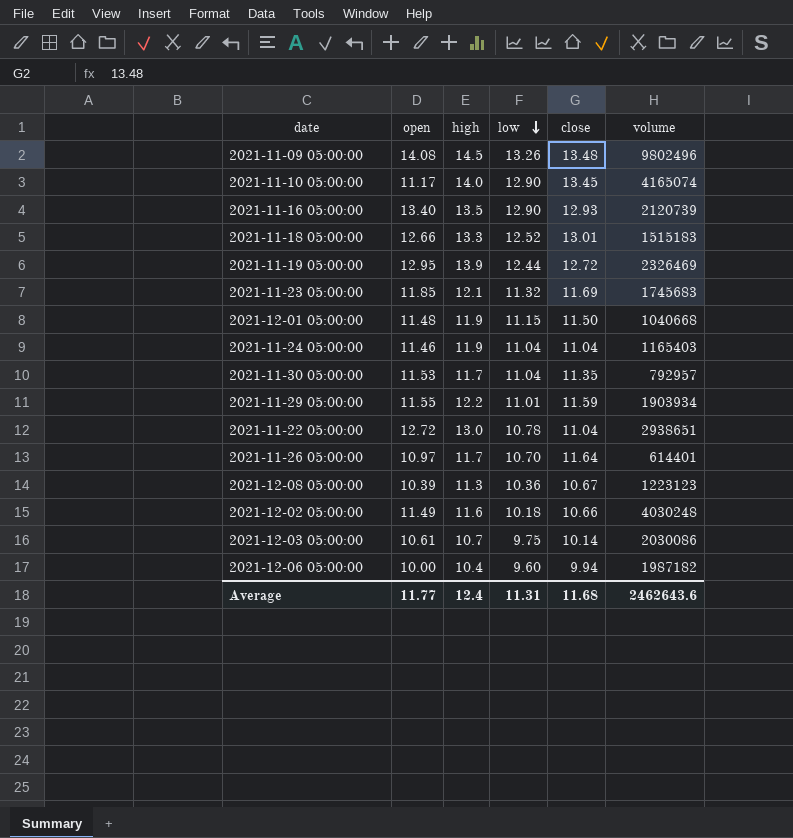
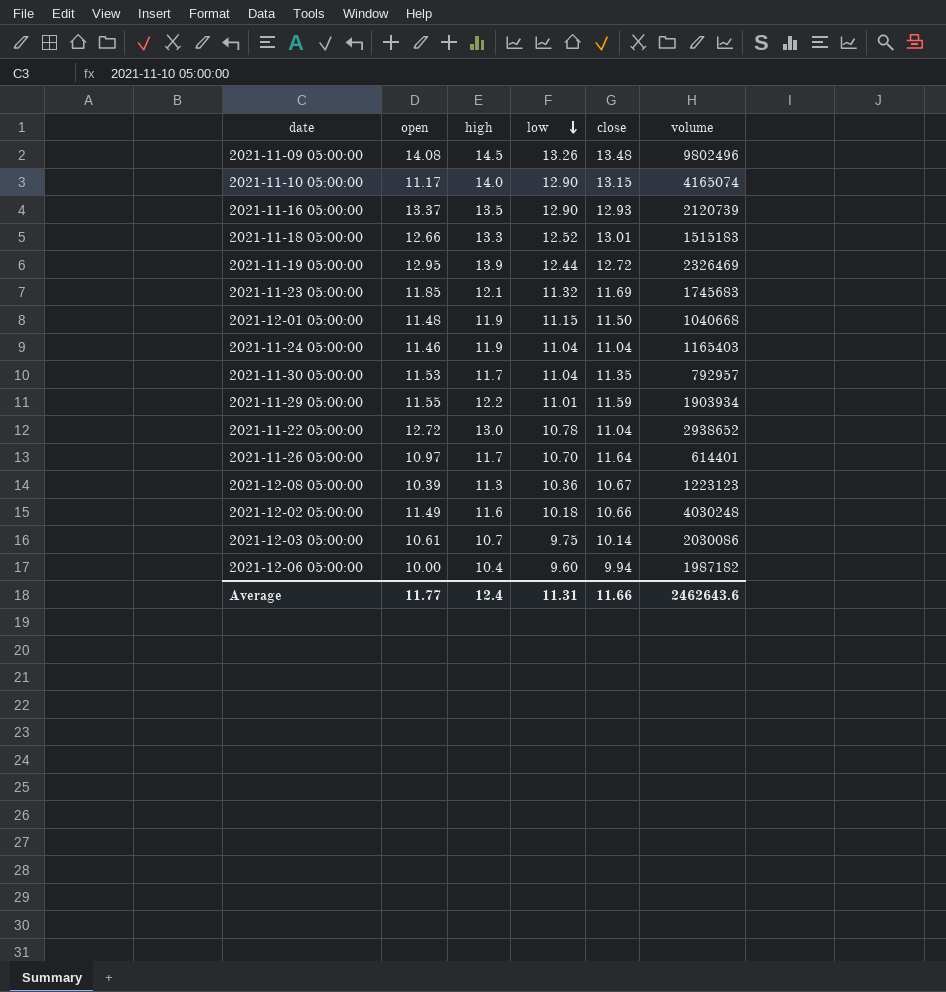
2021-11-10 05:00:00 | close: 13.45 -> 13.15
2021-11-16 05:00:00 | open: 13.40 -> 13.37
2021-11-22 05:00:00 | volume: 2938651 -> 2938652
Average | close: 11.68 -> 11.66

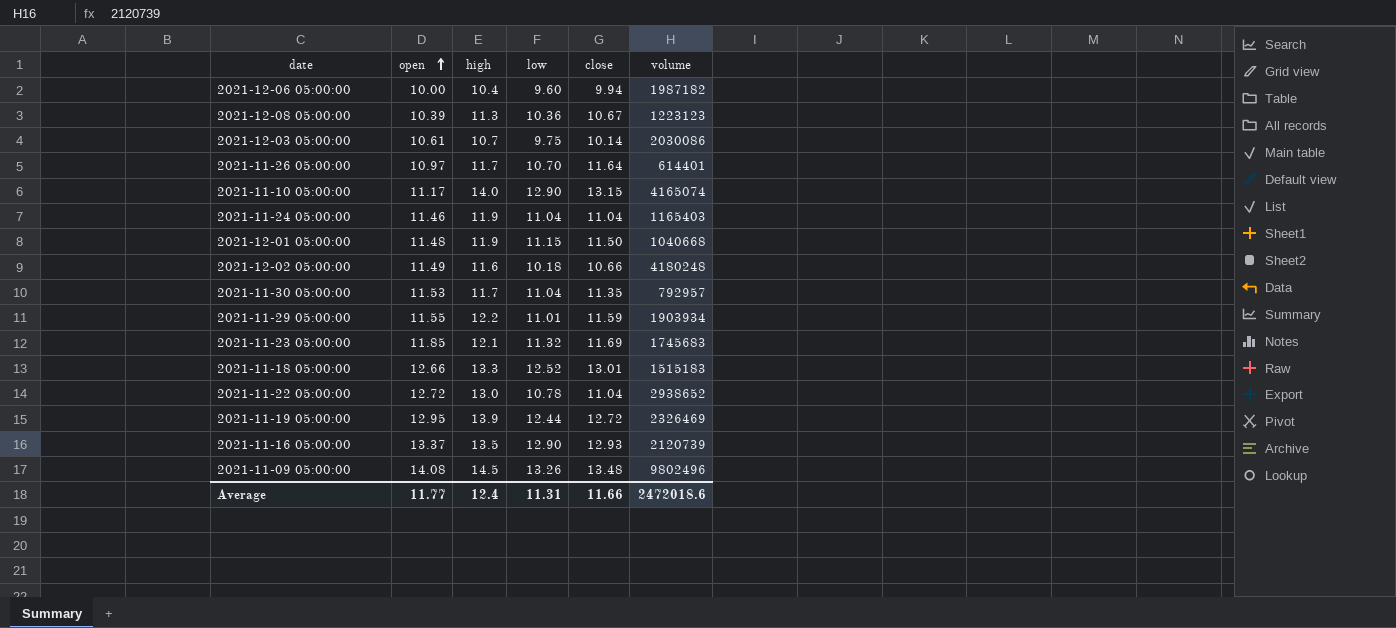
row order: low descending -> open ascending
2021-12-02 05:00:00 | volume: 4030248 -> 4180248
Average | volume: 2462643.6 -> 2472018.6

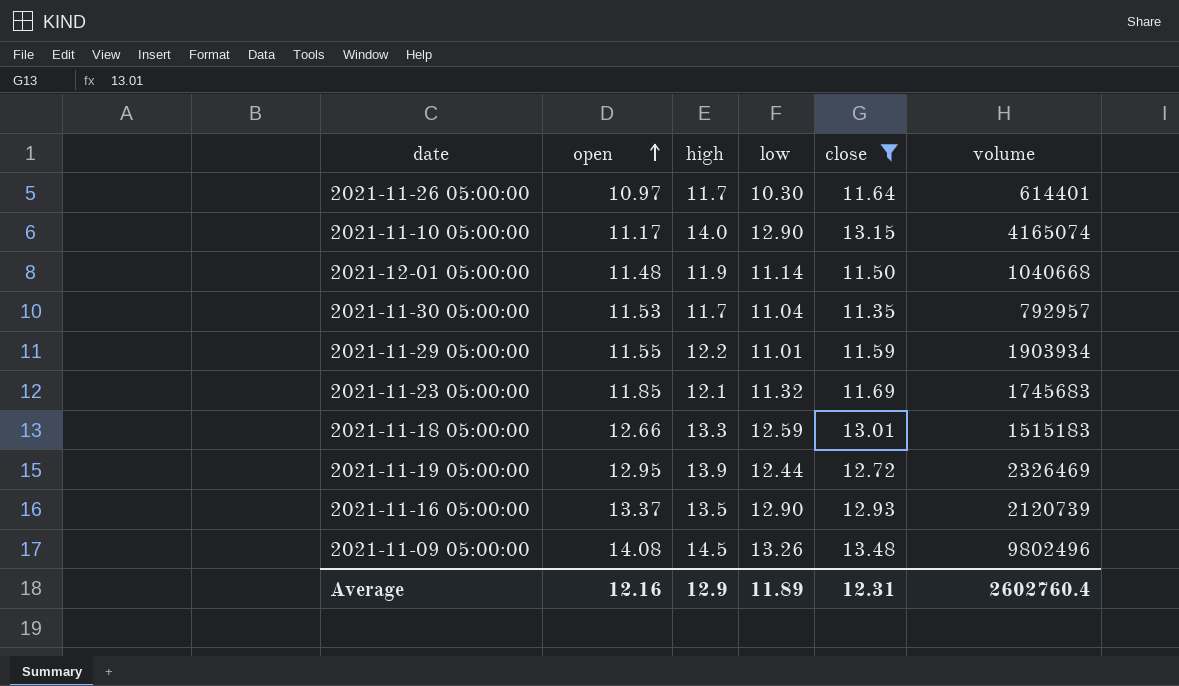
filter: none -> close >= 11.35
2021-11-26 05:00:00 | low: 10.70 -> 10.30
2021-12-01 05:00:00 | low: 11.15 -> 11.14
2021-11-18 05:00:00 | low: 12.52 -> 12.59
Average | open: 11.77 -> 12.16
Average | high: 12.4 -> 12.9
Average | low: 11.31 -> 11.89
Average | close: 11.66 -> 12.31
Average | volume: 2472018.6 -> 2602760.4

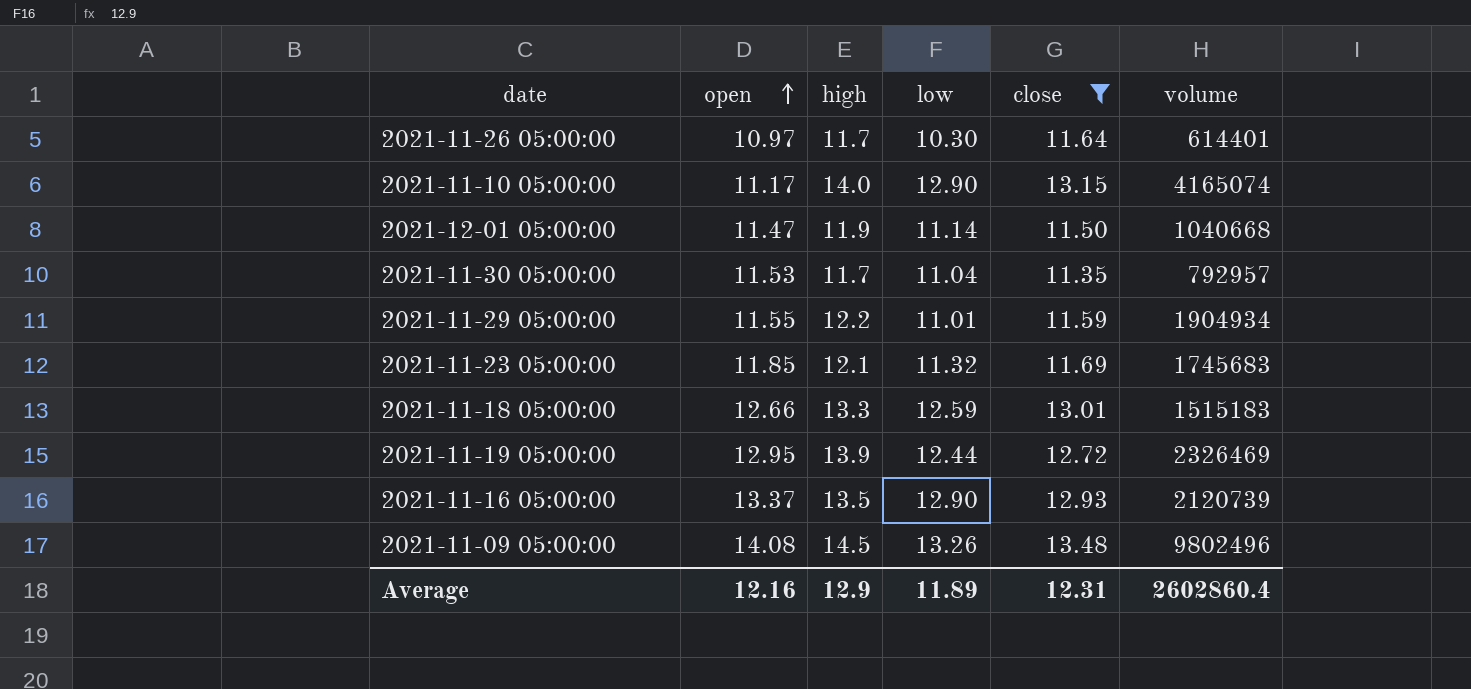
2021-12-01 05:00:00 | open: 11.48 -> 11.47
2021-11-29 05:00:00 | volume: 1903934 -> 1904934
Average | volume: 2602760.4 -> 2602860.4

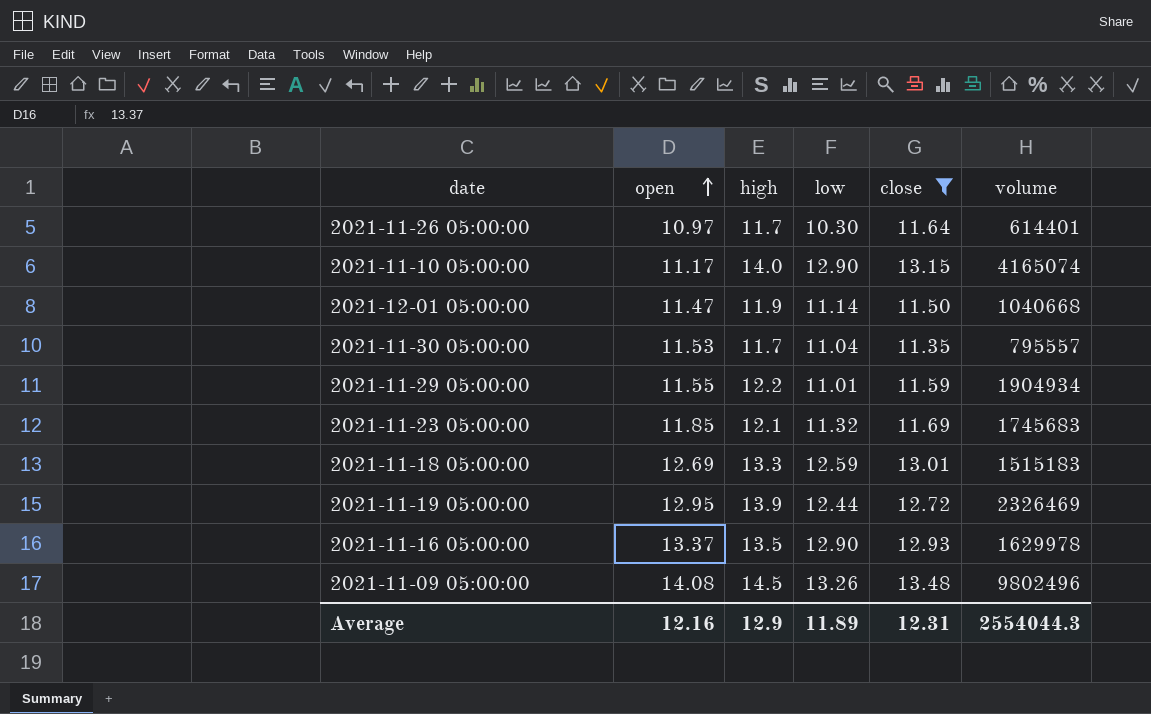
2021-11-30 05:00:00 | volume: 792957 -> 795557
2021-11-18 05:00:00 | open: 12.66 -> 12.69
2021-11-16 05:00:00 | volume: 2120739 -> 1629978
Average | volume: 2602860.4 -> 2554044.3

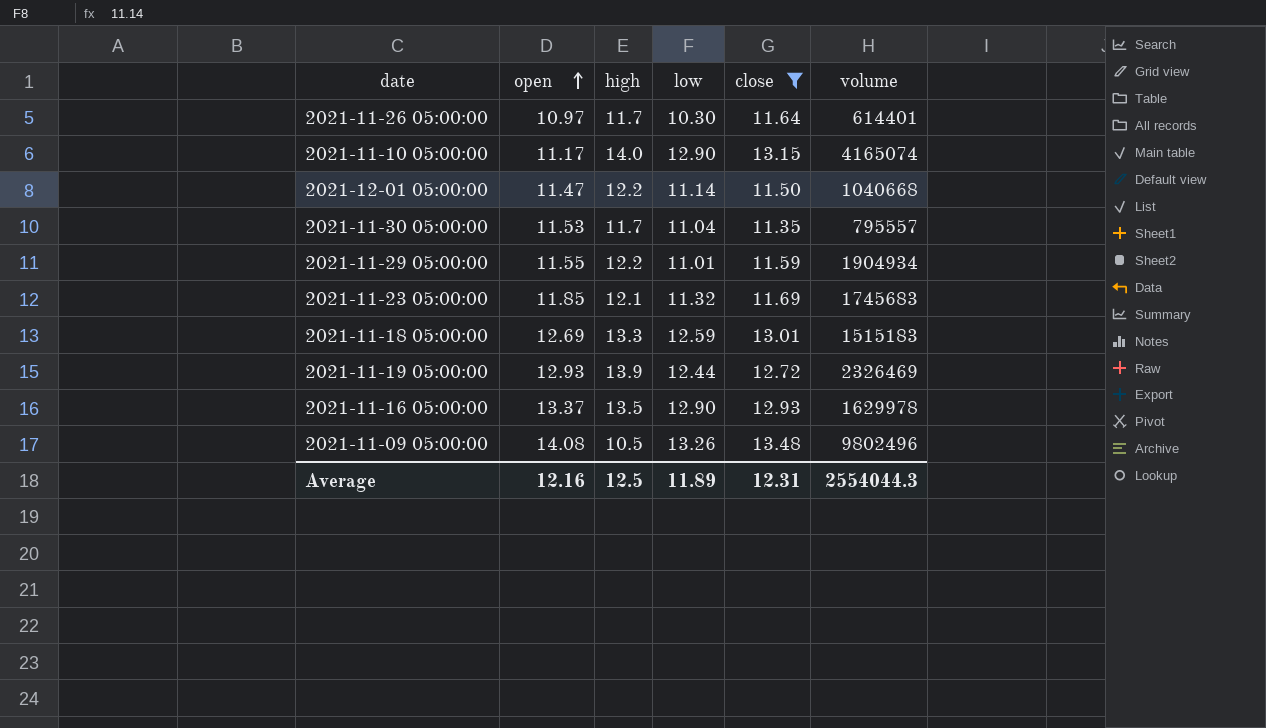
2021-12-01 05:00:00 | high: 11.9 -> 12.2
2021-11-19 05:00:00 | open: 12.95 -> 12.93
2021-11-09 05:00:00 | high: 14.5 -> 10.5
Average | high: 12.9 -> 12.5

